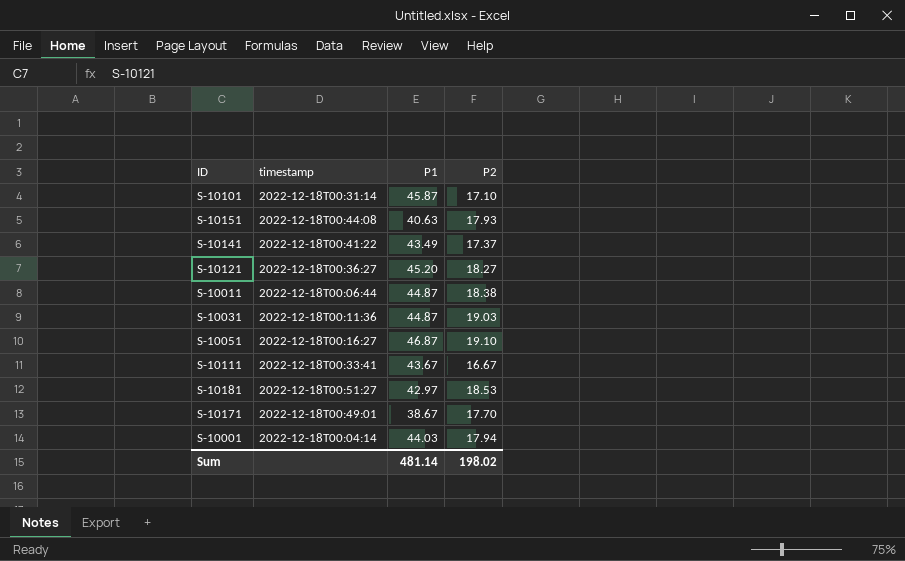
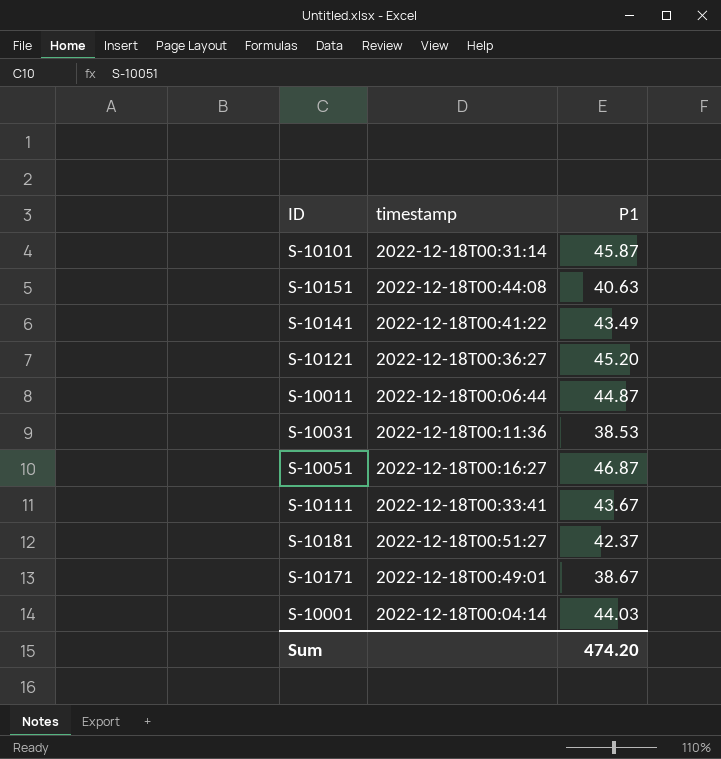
column P2 | position: 4 -> none
S-10031 | P1: 44.87 -> 38.53
S-10181 | P1: 42.97 -> 42.37
Sum | P1: 481.14 -> 474.20

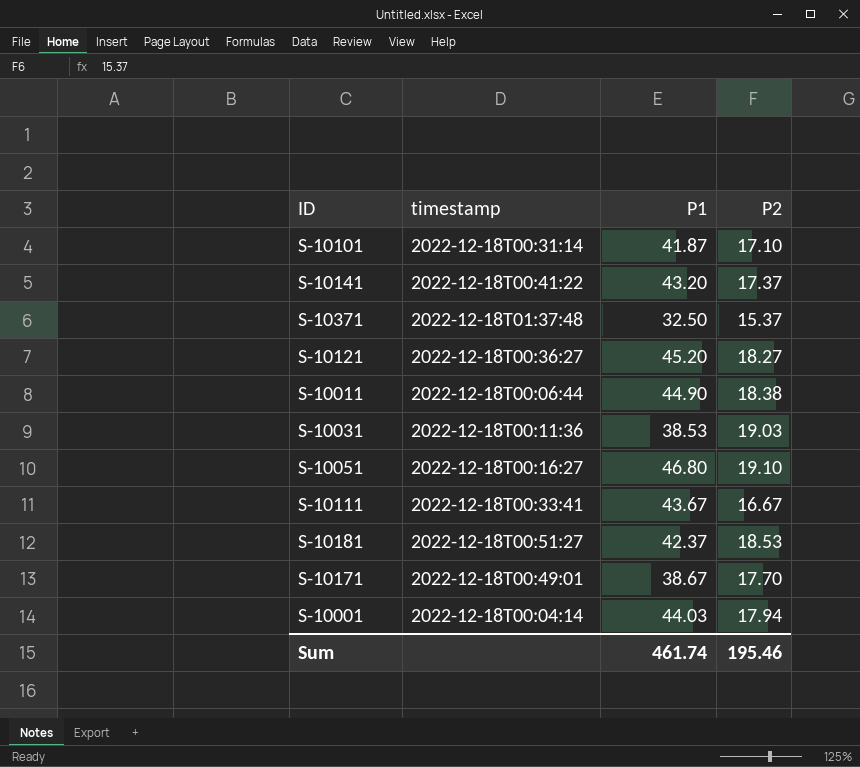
column P2 | position: none -> 4
row S-10151: 2022-12-18T00:44:08 | 40.63 -> none
S-10101 | P1: 45.87 -> 41.87
S-10141 | P1: 43.49 -> 43.20
row S-10371: none -> 2022-12-18T01:37:48 | 32.50 | 15.37
S-10011 | P1: 44.87 -> 44.90
S-10051 | P1: 46.87 -> 46.80
Sum | P1: 474.20 -> 461.74

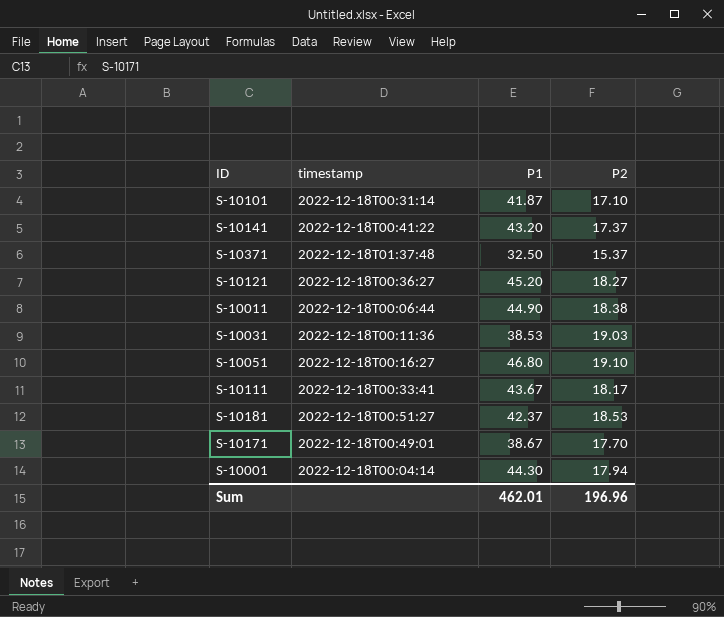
S-10111 | P2: 16.67 -> 18.17
S-10001 | P1: 44.03 -> 44.30
Sum | P1: 461.74 -> 462.01
Sum | P2: 195.46 -> 196.96

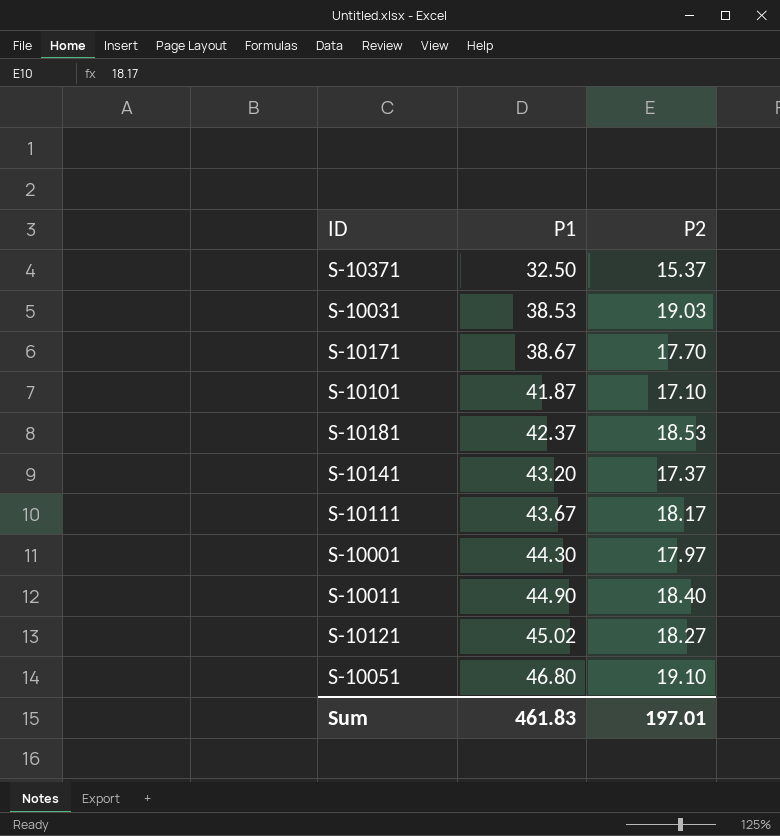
row order: none -> P1 ascending
column timestamp | position: 2 -> none
S-10001 | P2: 17.94 -> 17.97
S-10011 | P2: 18.38 -> 18.40
S-10121 | P1: 45.20 -> 45.02
Sum | P1: 462.01 -> 461.83
Sum | P2: 196.96 -> 197.01

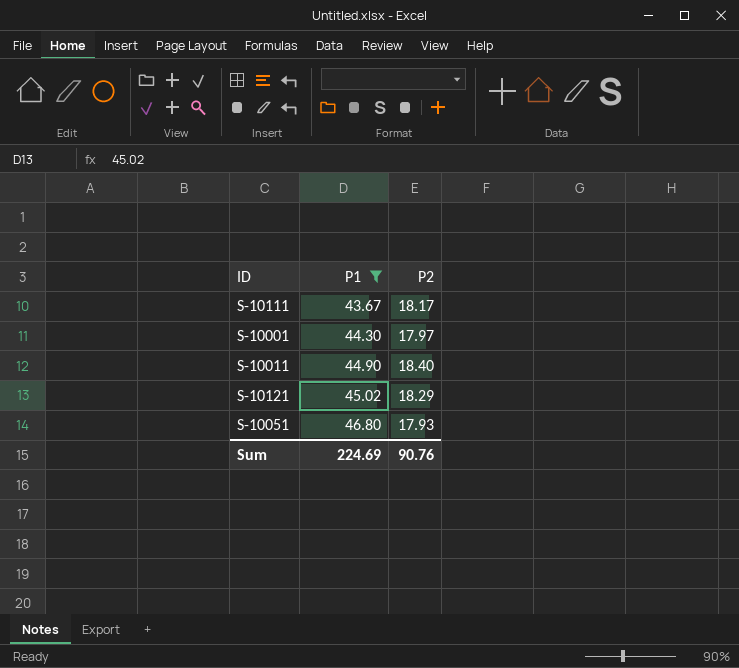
filter: none -> P1 >= 43.67
S-10121 | P2: 18.27 -> 18.29
S-10051 | P2: 19.10 -> 17.93
Sum | P1: 461.83 -> 224.69
Sum | P2: 197.01 -> 90.76

